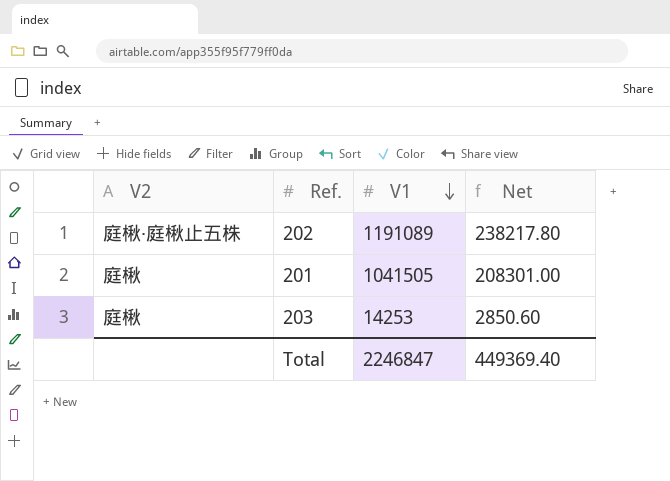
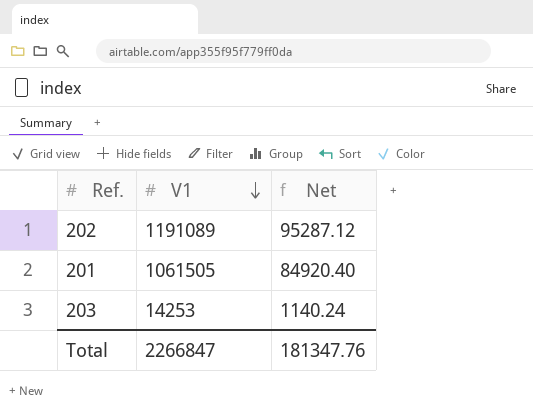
column V2 | position: 1 -> none
column Net | formula: [V1] * 0.2 -> [V1] * 0.08
201 | V1: 1041505 -> 1061505
Total | V1: 2246847 -> 2266847
Total | Net: 449369.40 -> 181347.76

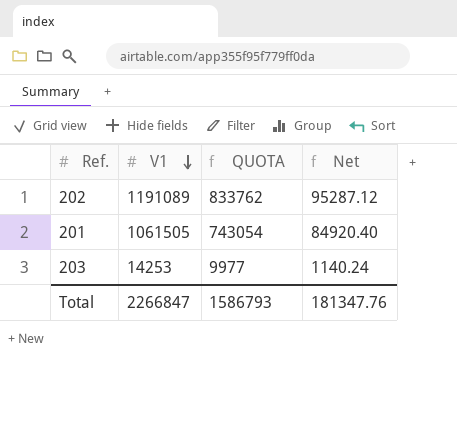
column QUOTA | formula: none -> [V1] * 0.7

